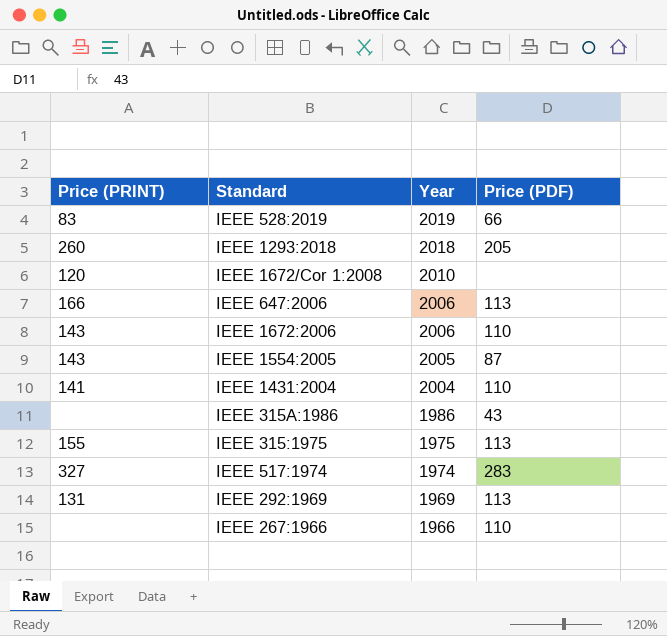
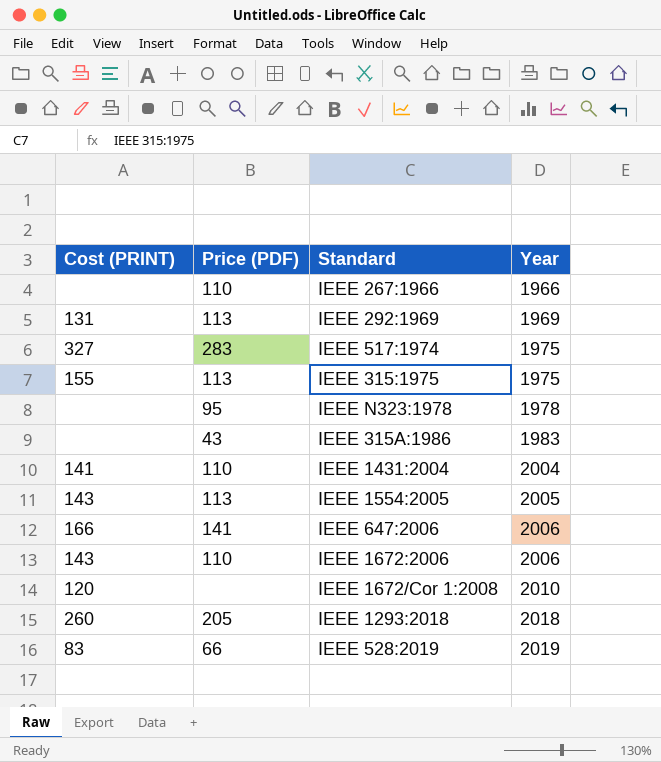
row order: Year descending -> Year ascending
column name: Price (PRINT) -> Cost (PRINT)
column Price (PDF) | position: 4 -> 2
IEEE 517:1974 | Year: 1974 -> 1975
row IEEE N323:1978: none -> none | 95 | 1978
IEEE 315A:1986 | Year: 1986 -> 1983
IEEE 1554:2005 | Price (PDF): 87 -> 113
IEEE 647:2006 | Price (PDF): 113 -> 141

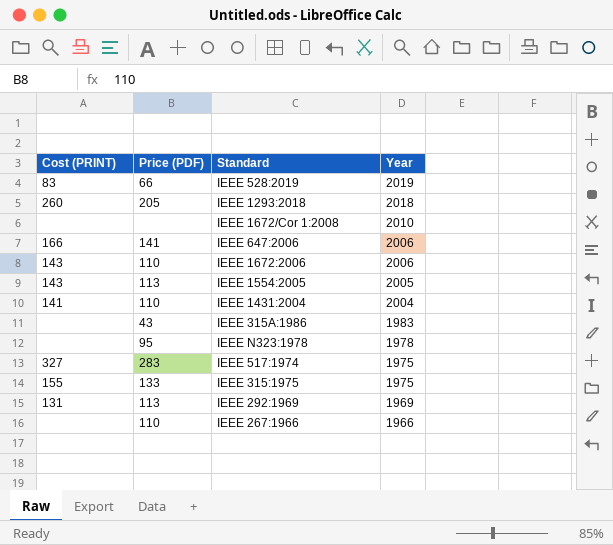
row order: Year ascending -> Year descending
IEEE 1672/Cor 1:2008 | Cost (PRINT): 120 -> none
IEEE 315:1975 | Price (PDF): 113 -> 133

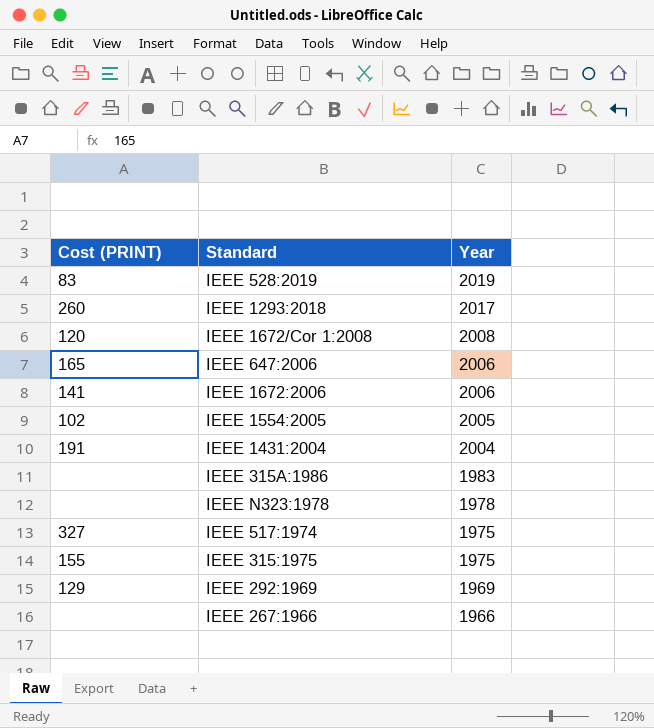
column Price (PDF) | position: 2 -> none
IEEE 1293:2018 | Year: 2018 -> 2017
IEEE 1672/Cor 1:2008 | Cost (PRINT): none -> 120
IEEE 1672/Cor 1:2008 | Year: 2010 -> 2008
IEEE 647:2006 | Cost (PRINT): 166 -> 165
IEEE 1672:2006 | Cost (PRINT): 143 -> 141
IEEE 1554:2005 | Cost (PRINT): 143 -> 102
IEEE 1431:2004 | Cost (PRINT): 141 -> 191
IEEE 292:1969 | Cost (PRINT): 131 -> 129

